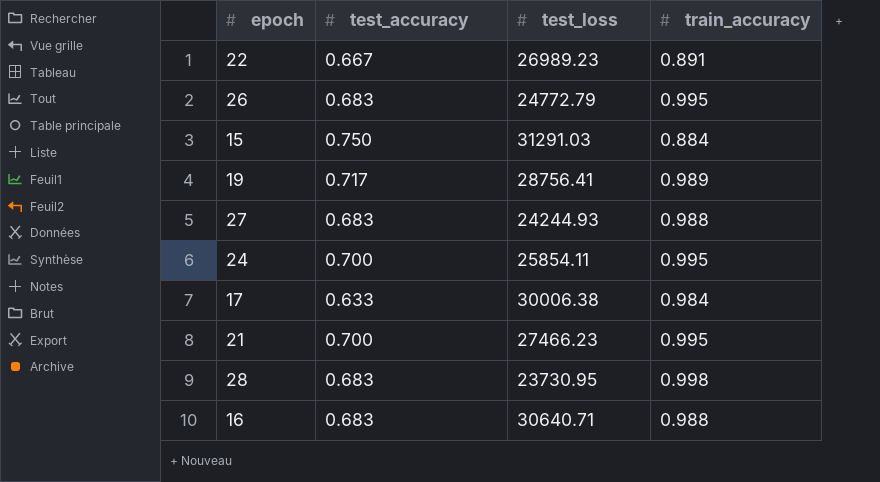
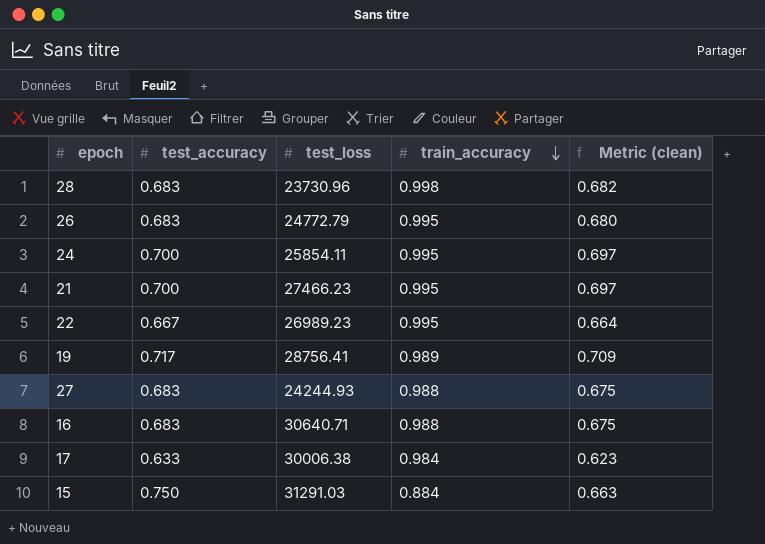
row order: none -> train_accuracy descending
column Metric (clean) | formula: none -> [test_accuracy] * [train_accuracy]
28 | test_loss: 23730.95 -> 23730.96
22 | train_accuracy: 0.891 -> 0.995

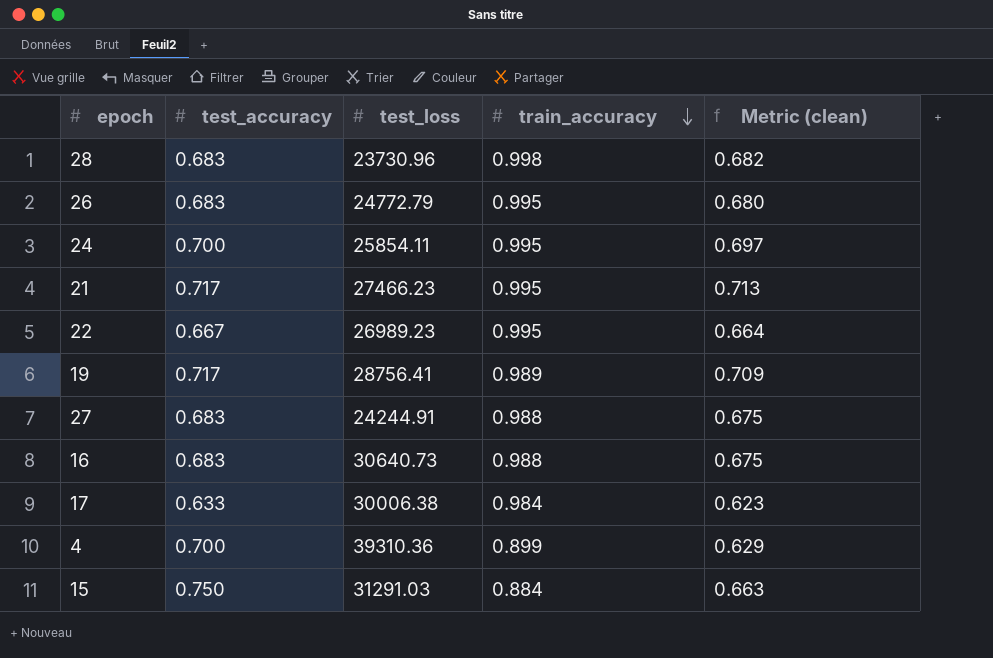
21 | test_accuracy: 0.700 -> 0.717
21 | Metric (clean): 0.697 -> 0.713
27 | test_loss: 24244.93 -> 24244.91
16 | test_loss: 30640.71 -> 30640.73
row 4: none -> 0.700 | 39310.36 | 0.899 | 0.629

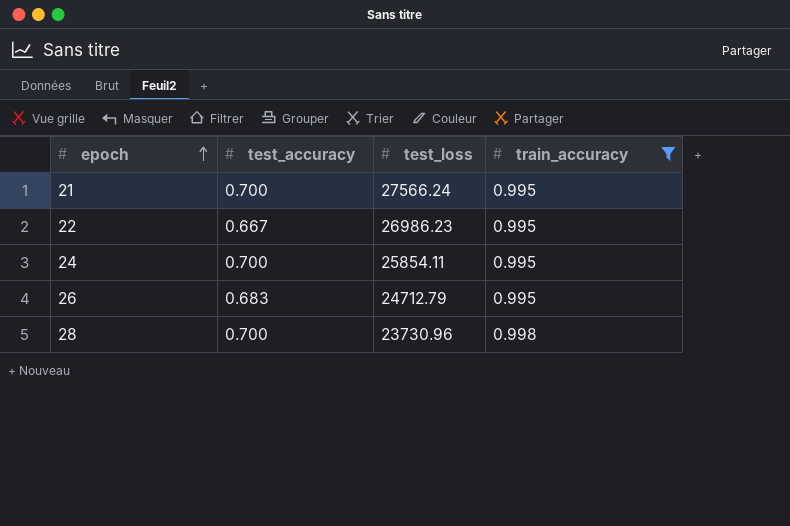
filter: none -> train_accuracy >= 0.995
row order: train_accuracy descending -> epoch ascending
column Metric (clean) | formula: [test_accuracy] * [train_accuracy] -> none
21 | test_accuracy: 0.717 -> 0.700
21 | test_loss: 27466.23 -> 27566.24
22 | test_loss: 26989.23 -> 26986.23
26 | test_loss: 24772.79 -> 24712.79
28 | test_accuracy: 0.683 -> 0.700

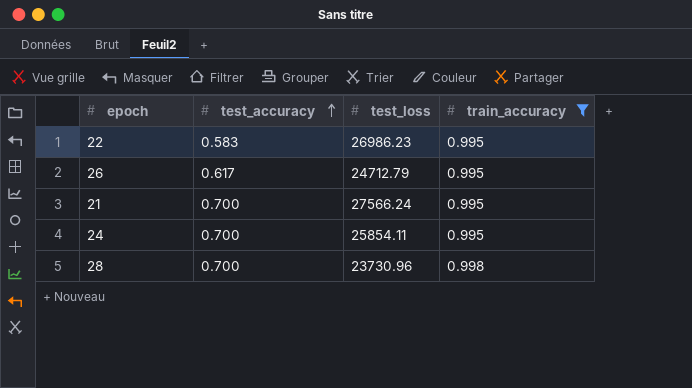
row order: epoch ascending -> test_accuracy ascending
22 | test_accuracy: 0.667 -> 0.583
26 | test_accuracy: 0.683 -> 0.617

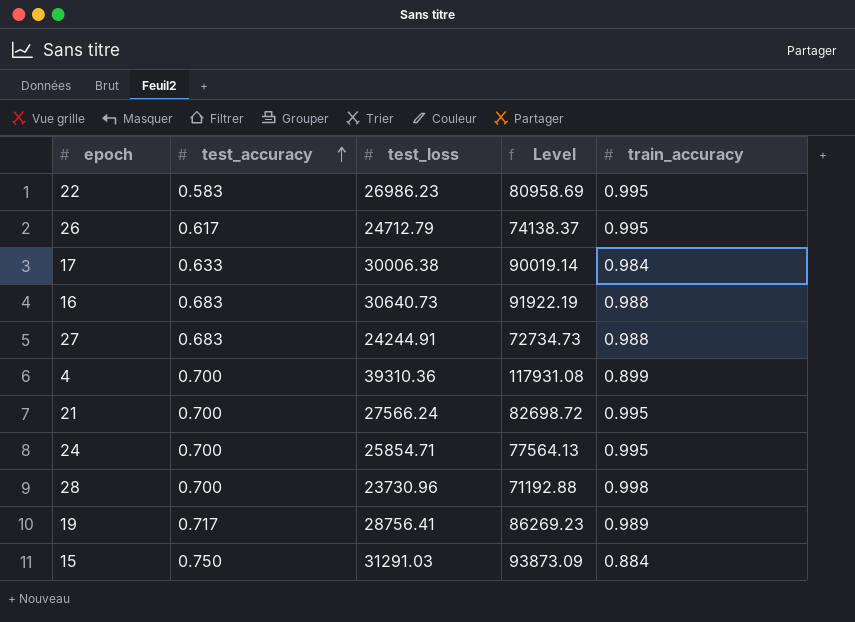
filter: train_accuracy >= 0.995 -> none
column Level | formula: none -> [test_loss] * 3
24 | test_loss: 25854.11 -> 25854.71

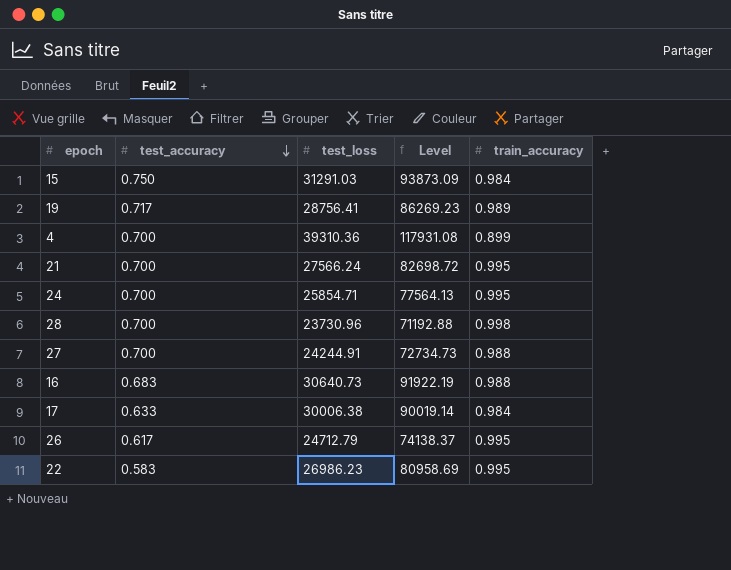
row order: test_accuracy ascending -> test_accuracy descending
15 | train_accuracy: 0.884 -> 0.984
27 | test_accuracy: 0.683 -> 0.700

